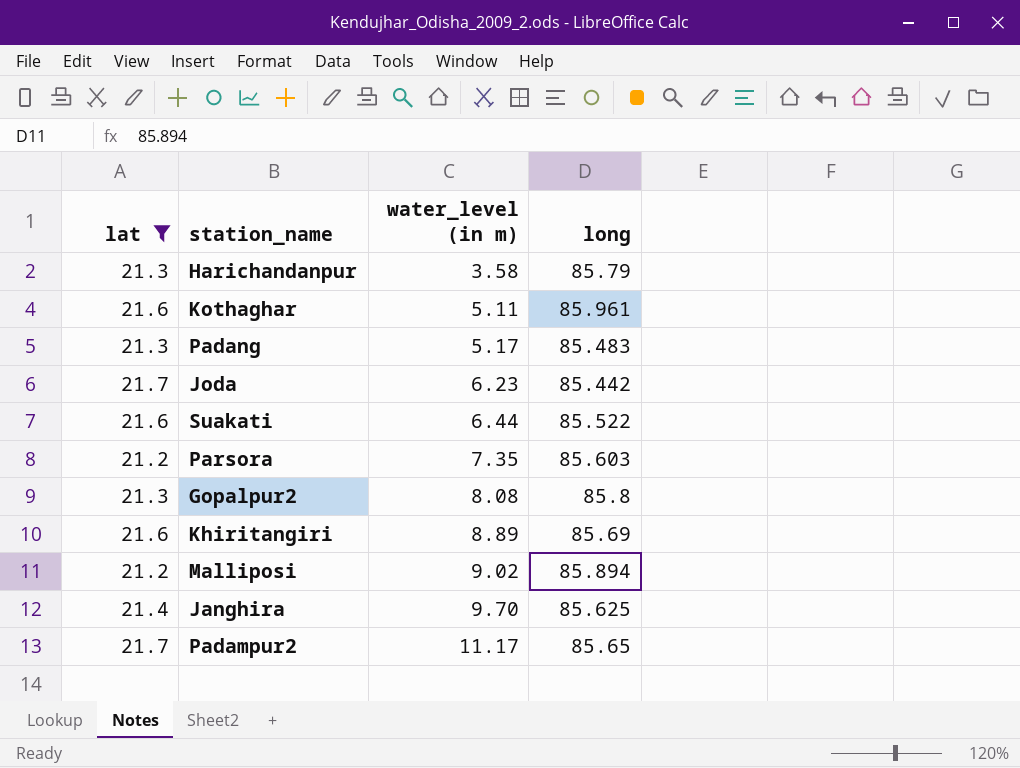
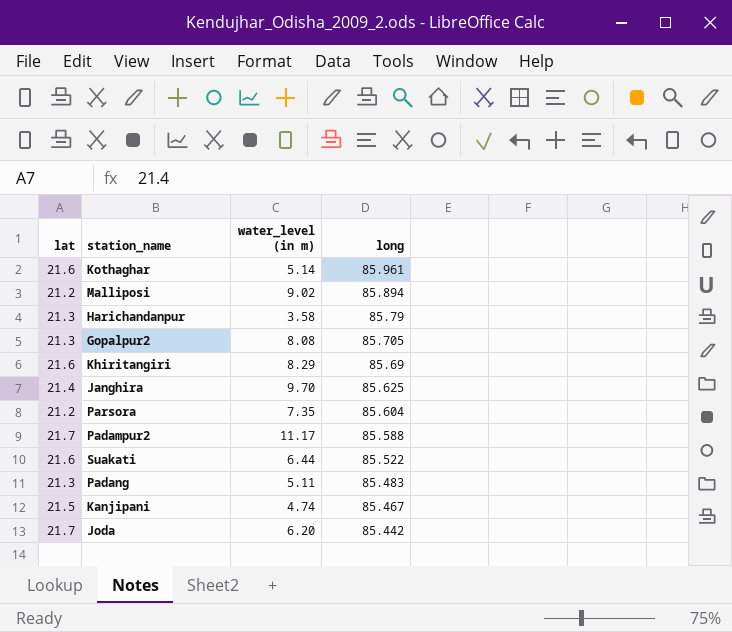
filter: lat != 21.5 -> none
row order: water_level (in m) ascending -> long descending
Kothaghar | water_level (in m): 5.11 -> 5.14
Gopalpur2 | long: 85.8 -> 85.705
Khiritangiri | water_level (in m): 8.89 -> 8.29
Parsora | long: 85.603 -> 85.604
Padampur2 | long: 85.65 -> 85.588
Padang | water_level (in m): 5.17 -> 5.11
Joda | water_level (in m): 6.23 -> 6.20

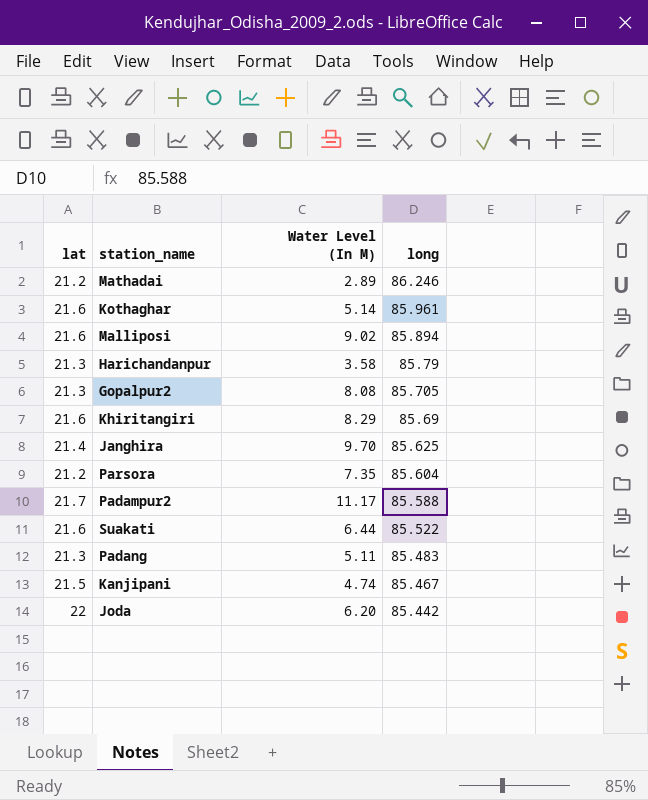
column name: water_level (in m) -> Water Level (In M)
row Mathadai: none -> 21.2 | 2.89 | 86.246
Malliposi | lat: 21.2 -> 21.6
Joda | lat: 21.7 -> 22

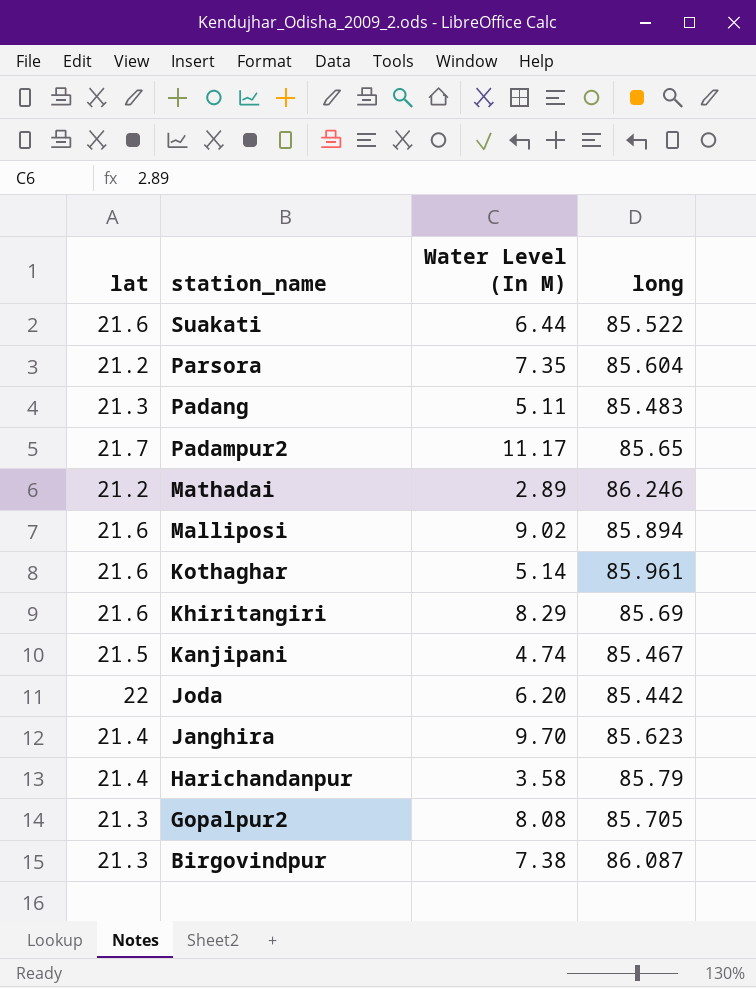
row order: long descending -> station_name descending
Padampur2 | long: 85.588 -> 85.65
Janghira | long: 85.625 -> 85.623
Harichandanpur | lat: 21.3 -> 21.4
row Birgovindpur: none -> 21.3 | 7.38 | 86.087

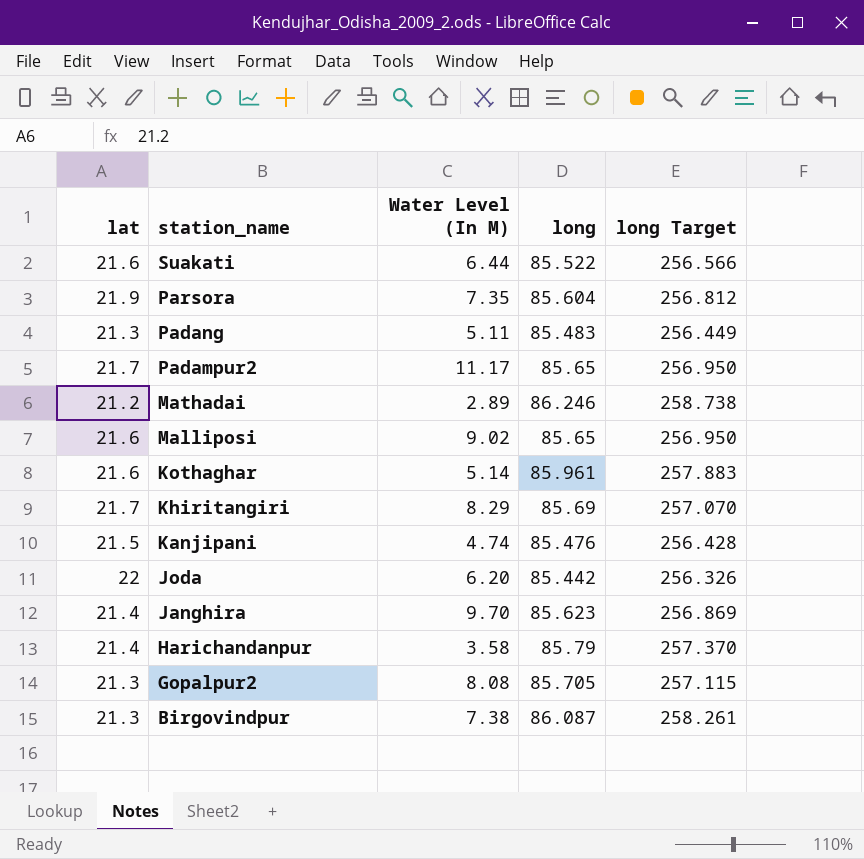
column long Target | formula: none -> [long] * 3
Parsora | lat: 21.2 -> 21.9
Malliposi | long: 85.894 -> 85.65
Khiritangiri | lat: 21.6 -> 21.7
Kanjipani | long: 85.467 -> 85.476

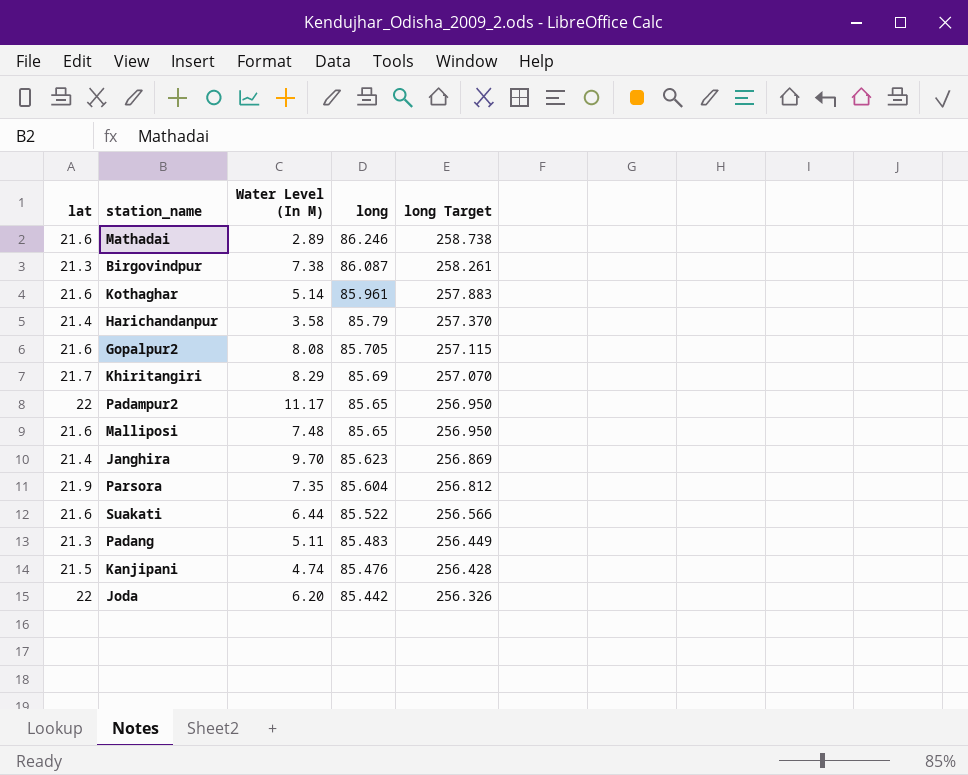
row order: station_name descending -> long descending
Mathadai | lat: 21.2 -> 21.6
Gopalpur2 | lat: 21.3 -> 21.6
Padampur2 | lat: 21.7 -> 22
Malliposi | Water Level (In M): 9.02 -> 7.48

